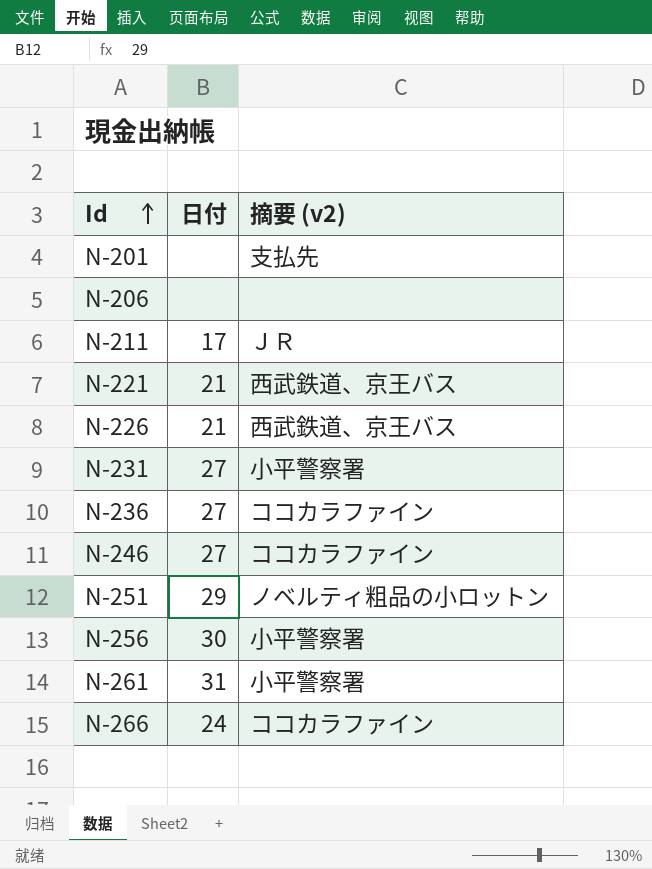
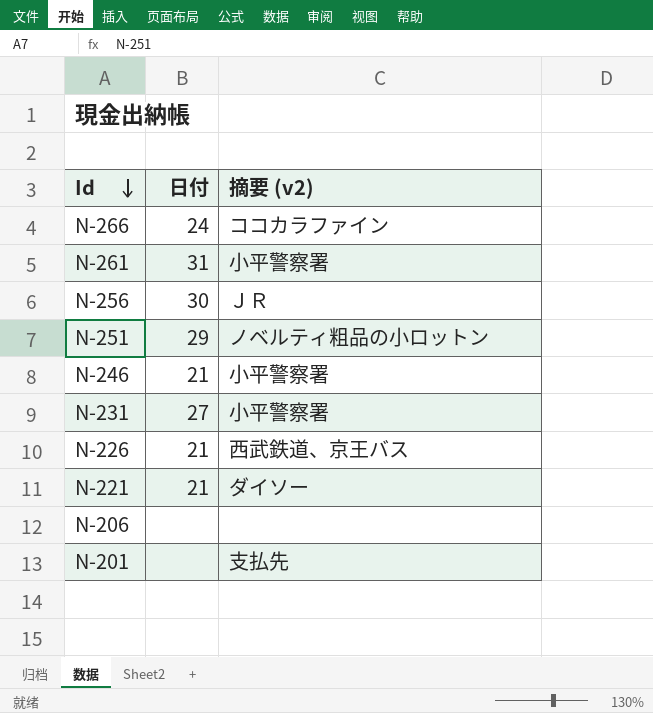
row order: Id ascending -> Id descending
row N-211: 17 | ＪＲ -> none
row N-236: 27 | ココカラファイン -> none
N-256 | 摘要 (v2): 小平警察署 -> ＪＲ
N-246 | 日付: 27 -> 21
N-246 | 摘要 (v2): ココカラファイン -> 小平警察署
N-221 | 摘要 (v2): 西武鉄道、京王バス -> ダイソー

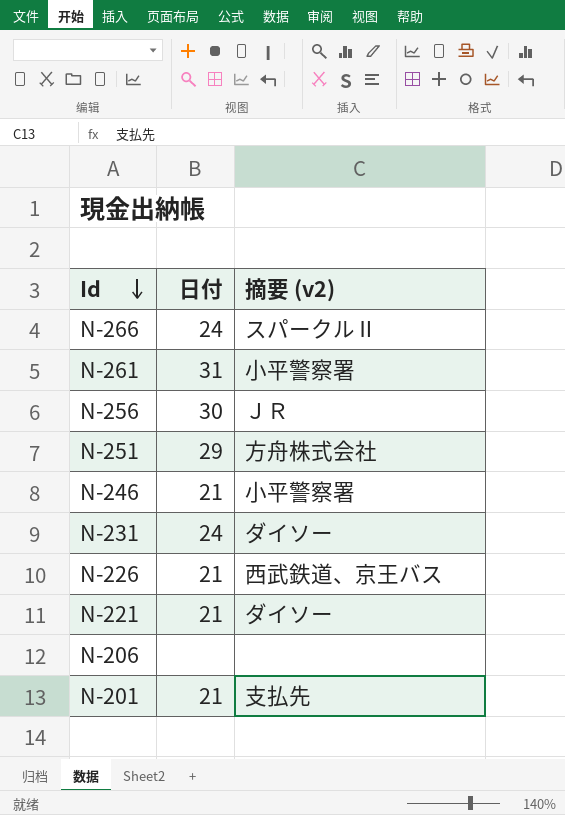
N-266 | 摘要 (v2): ココカラファイン -> スパークルⅡ
N-251 | 摘要 (v2): ノベルティ粗品の小ロットン -> 方舟株式会社
N-231 | 日付: 27 -> 24
N-231 | 摘要 (v2): 小平警察署 -> ダイソー
N-201 | 日付: none -> 21

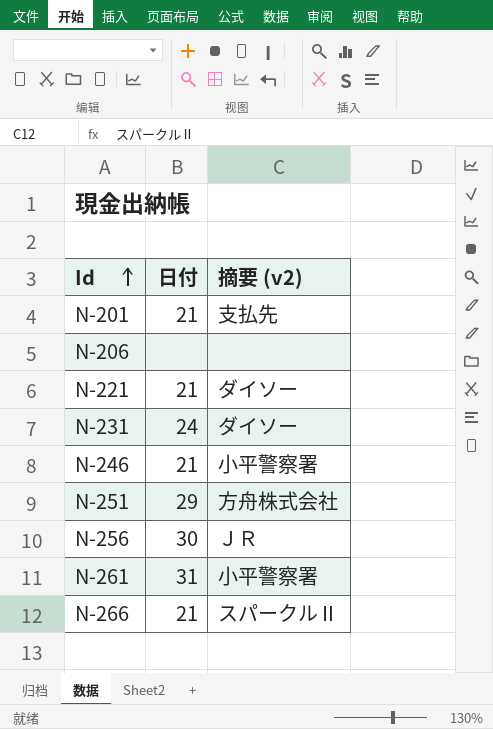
row order: Id descending -> Id ascending
row N-226: 21 | 西武鉄道、京王バス -> none
N-266 | 日付: 24 -> 21

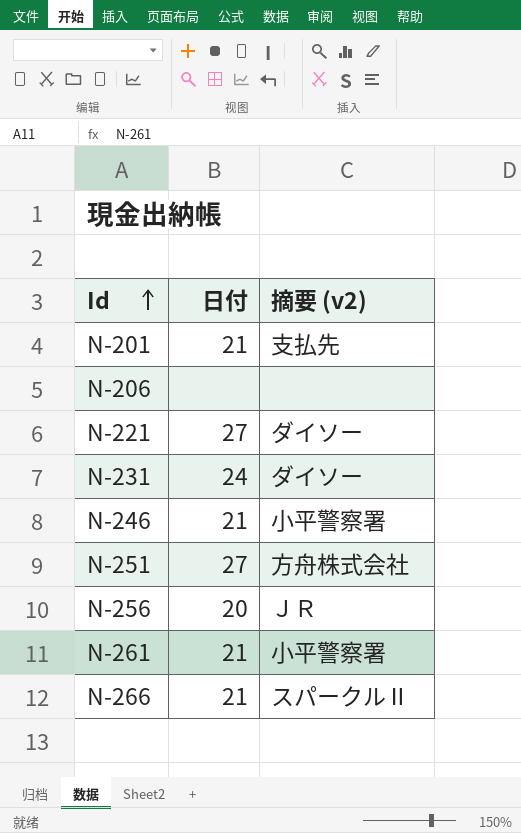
N-221 | 日付: 21 -> 27
N-251 | 日付: 29 -> 27
N-256 | 日付: 30 -> 20
N-261 | 日付: 31 -> 21

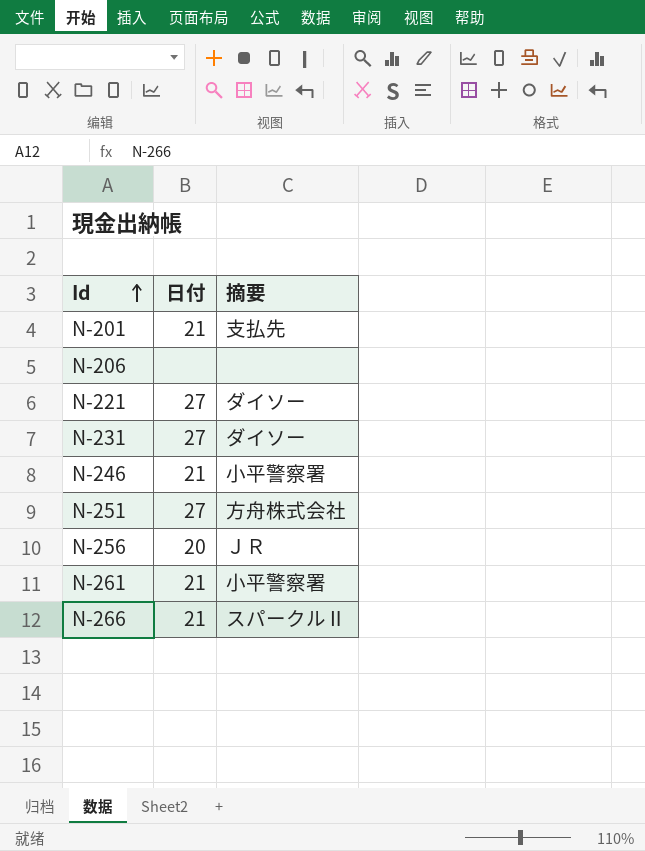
column name: 摘要 (v2) -> 摘要
N-231 | 日付: 24 -> 27

